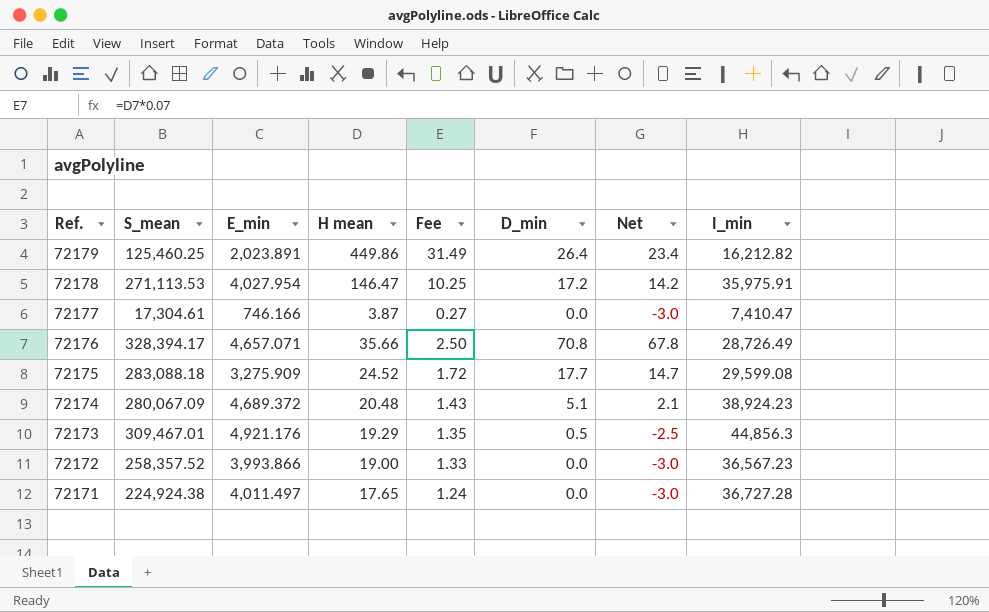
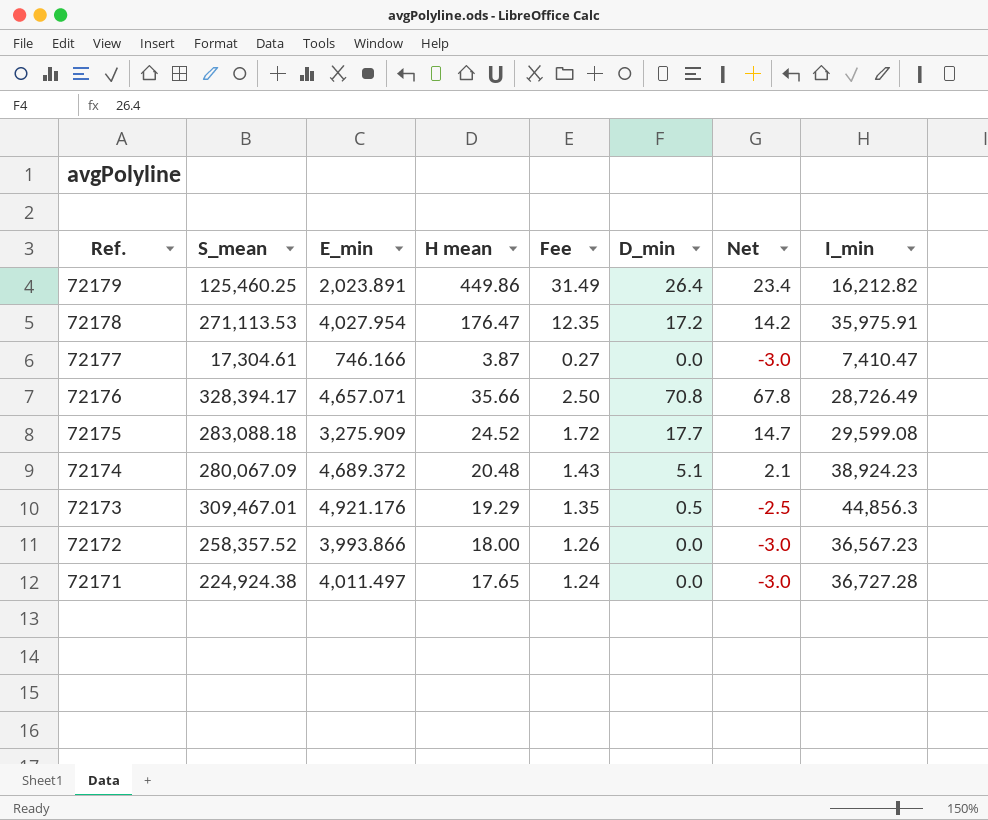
72178 | H mean: 146.47 -> 176.47
72178 | Fee: 10.25 -> 12.35
72172 | H mean: 19.00 -> 18.00
72172 | Fee: 1.33 -> 1.26

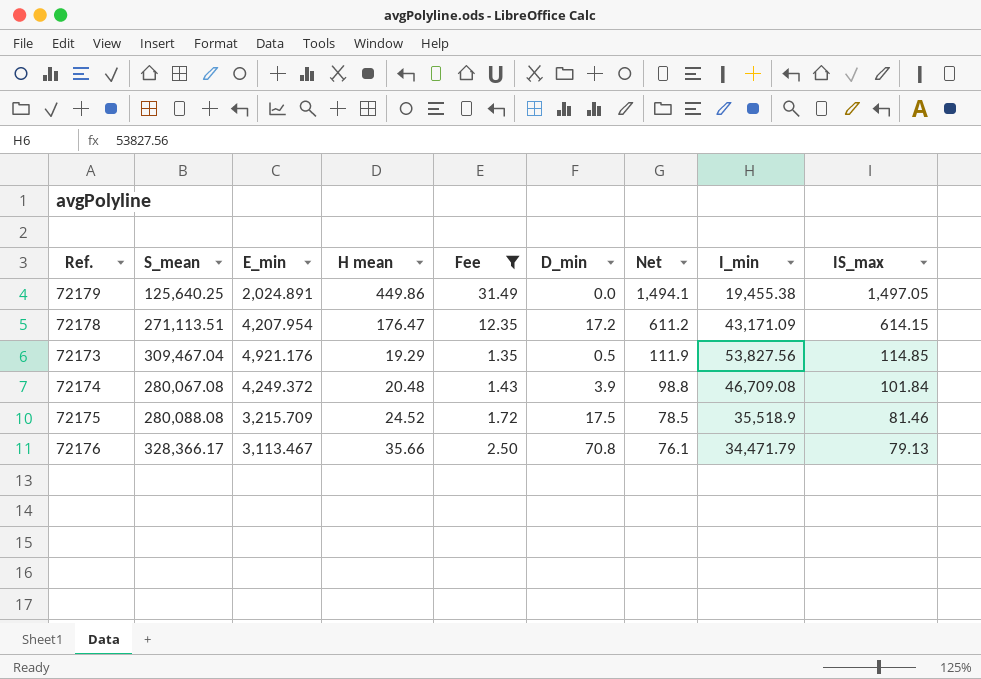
filter: none -> Fee >= 1.35
row order: Ref. descending -> Net descending
column Net | formula: [D_min] - 3 -> [IS_max] - 3
column IS_max | position: none -> 9
72179 | S_mean: 125,460.25 -> 125,640.25
72179 | E_min: 2,023.891 -> 2,024.891
72179 | D_min: 26.4 -> 0.0
72179 | I_min: 16,212.82 -> 19,455.38
72178 | S_mean: 271,113.53 -> 271,113.51
72178 | E_min: 4,027.954 -> 4,207.954
72178 | I_min: 35,975.91 -> 43,171.09
72173 | S_mean: 309,467.01 -> 309,467.04
72173 | I_min: 44,856.3 -> 53,827.56
72174 | S_mean: 280,067.09 -> 280,067.08
72174 | E_min: 4,689.372 -> 4,249.372
72174 | D_min: 5.1 -> 3.9
72174 | I_min: 38,924.23 -> 46,709.08
72175 | S_mean: 283,088.18 -> 280,088.08
72175 | E_min: 3,275.909 -> 3,215.709
72175 | D_min: 17.7 -> 17.5
72175 | I_min: 29,599.08 -> 35,518.9
72176 | S_mean: 328,394.17 -> 328,366.17
72176 | E_min: 4,657.071 -> 3,113.467
72176 | I_min: 28,726.49 -> 34,471.79

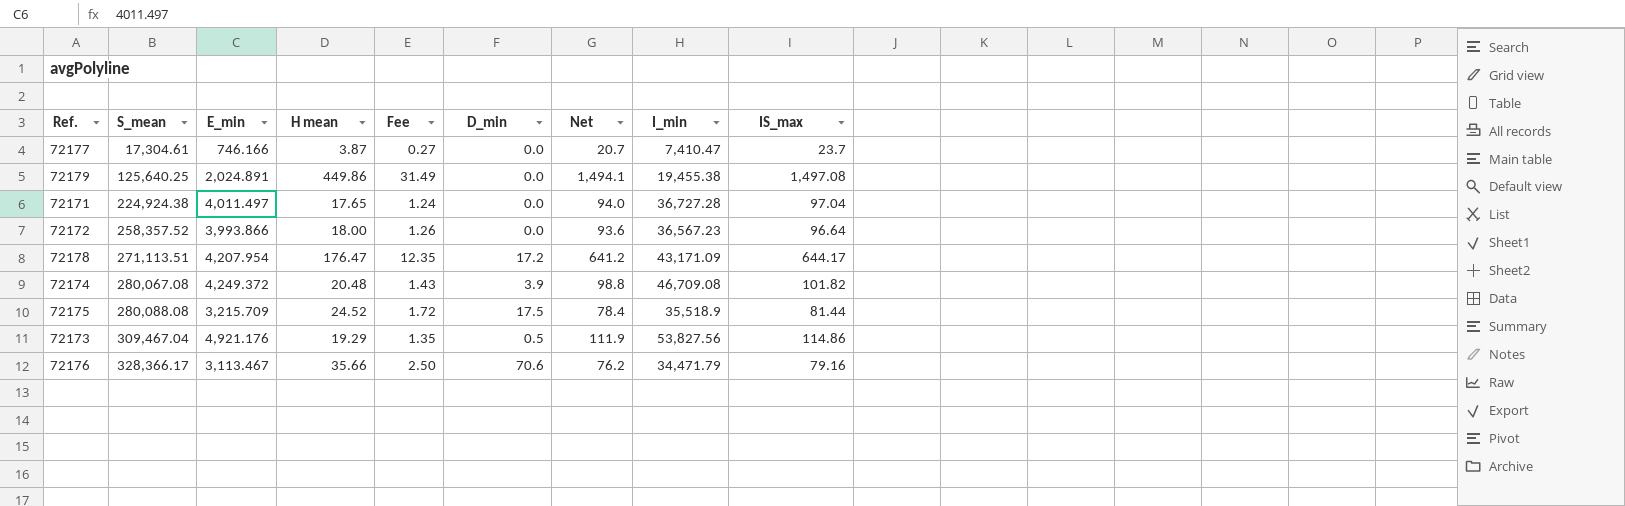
filter: Fee >= 1.35 -> none
row order: Net descending -> S_mean ascending
72179 | IS_max: 1,497.05 -> 1,497.08
72178 | Net: 611.2 -> 641.2
72178 | IS_max: 614.15 -> 644.17
72174 | IS_max: 101.84 -> 101.82
72175 | Net: 78.5 -> 78.4
72175 | IS_max: 81.46 -> 81.44
72173 | IS_max: 114.85 -> 114.86
72176 | D_min: 70.8 -> 70.6
72176 | Net: 76.1 -> 76.2
72176 | IS_max: 79.13 -> 79.16

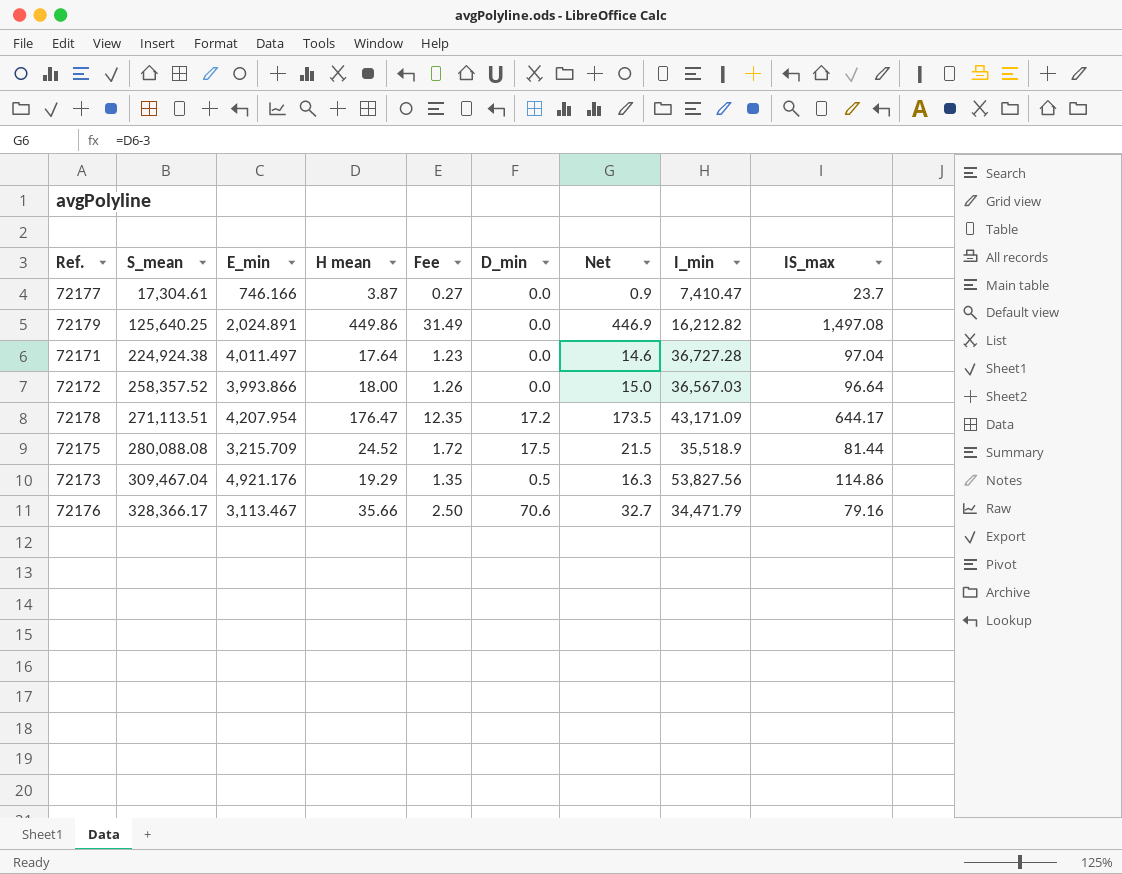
column Net | formula: [IS_max] - 3 -> [H mean] - 3
row 72174: 280,067.08 | 4,249.372 | 20.48 | 1.43 | 3.9 | 98.8 | 46,709.08 | 101.82 -> none
72179 | I_min: 19,455.38 -> 16,212.82
72171 | H mean: 17.65 -> 17.64
72171 | Fee: 1.24 -> 1.23
72172 | I_min: 36,567.23 -> 36,567.03

